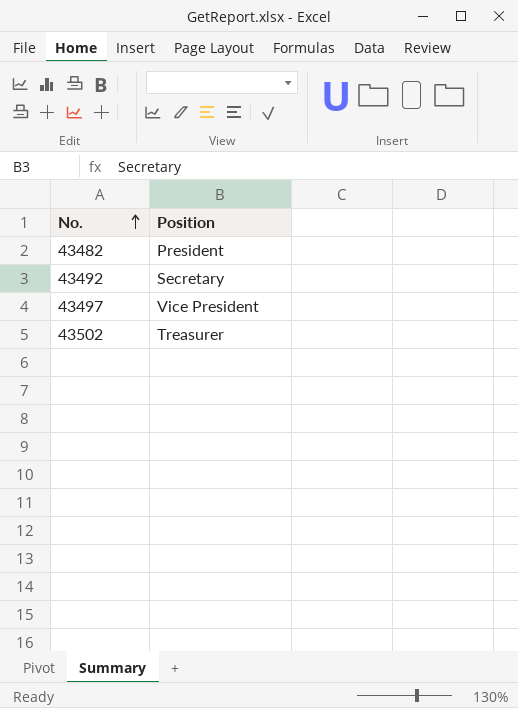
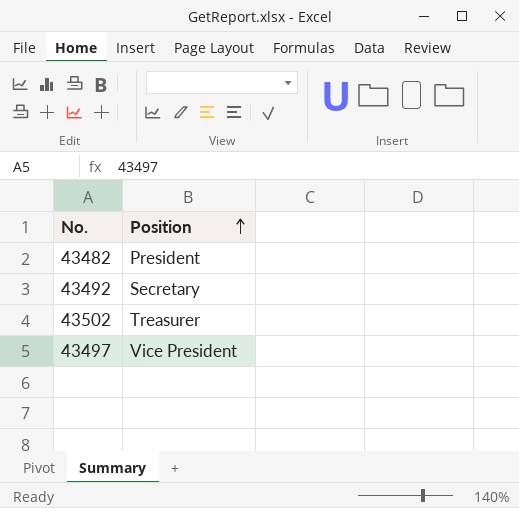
row order: No. ascending -> Position ascending

